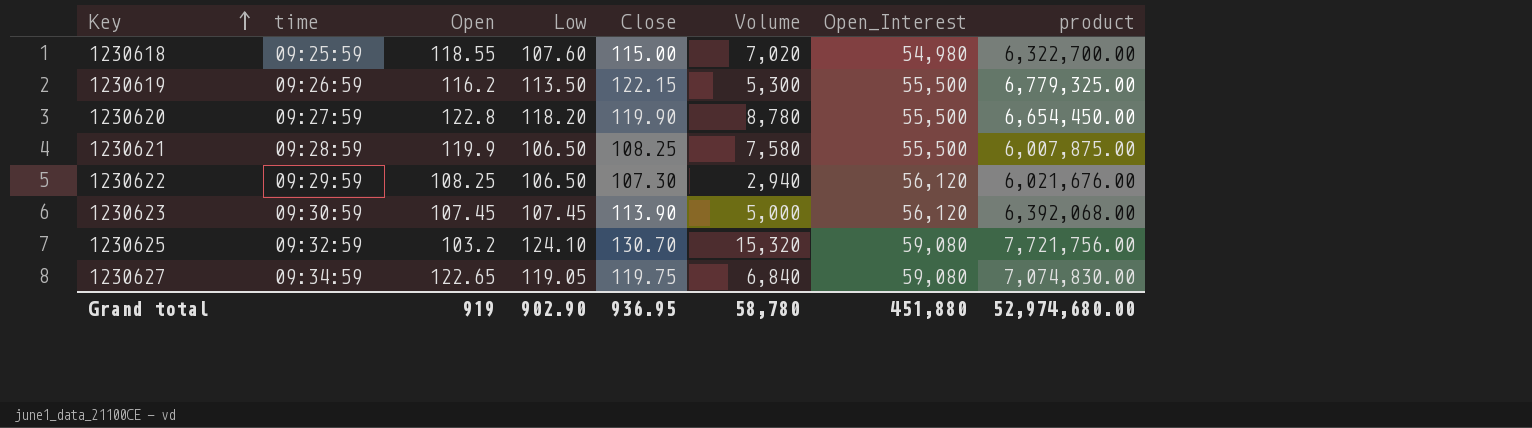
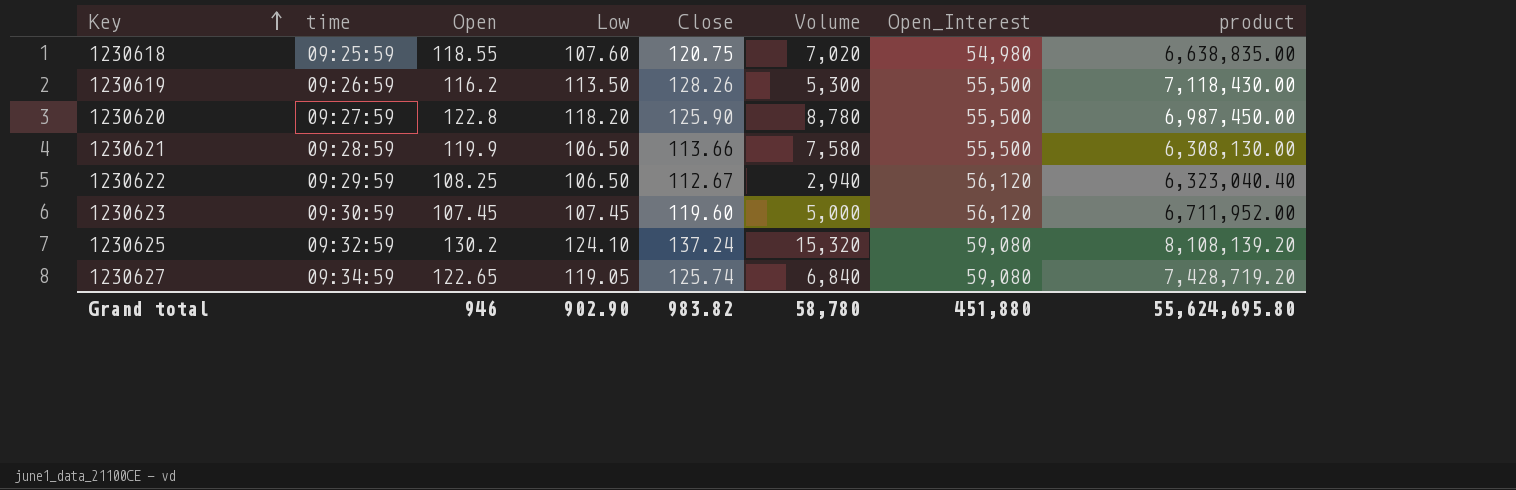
1230618 | Close: 115.00 -> 120.75
1230618 | product: 6,322,700.00 -> 6,638,835.00
1230619 | Close: 122.15 -> 128.26
1230619 | product: 6,779,325.00 -> 7,118,430.00
1230620 | Close: 119.90 -> 125.90
1230620 | product: 6,654,450.00 -> 6,987,450.00
1230621 | Close: 108.25 -> 113.66
1230621 | product: 6,007,875.00 -> 6,308,130.00
1230622 | Close: 107.30 -> 112.67
1230622 | product: 6,021,676.00 -> 6,323,040.40
1230623 | Close: 113.90 -> 119.60
1230623 | product: 6,392,068.00 -> 6,711,952.00
1230625 | Open: 103.2 -> 130.2
1230625 | Close: 130.70 -> 137.24
1230625 | product: 7,721,756.00 -> 8,108,139.20
1230627 | Close: 119.75 -> 125.74
1230627 | product: 7,074,830.00 -> 7,428,719.20
Grand total | Open: 919 -> 946
Grand total | Close: 936.95 -> 983.82
Grand total | product: 52,974,680.00 -> 55,624,695.80

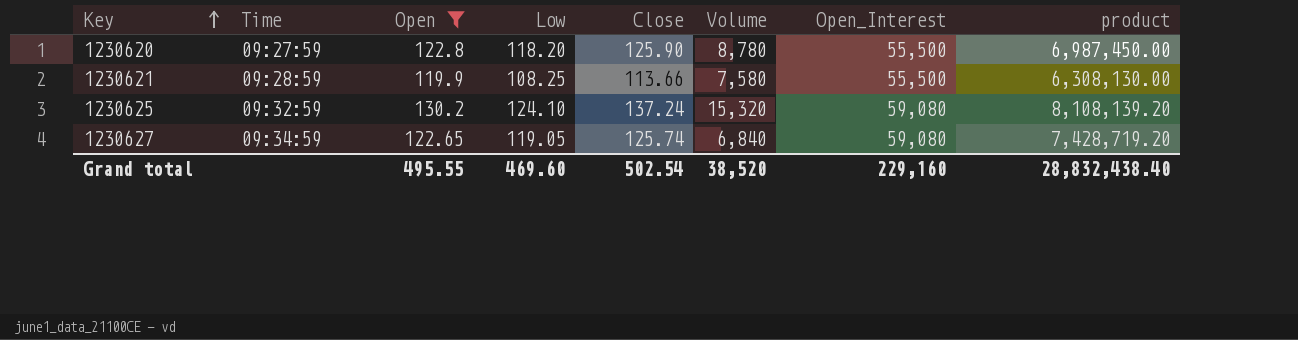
filter: none -> Open >= 119.9
column name: time -> Time
1230621 | Low: 106.50 -> 108.25
Grand total | Open: 946 -> 495.55
Grand total | Low: 902.90 -> 469.60
Grand total | Close: 983.82 -> 502.54
Grand total | Volume: 58,780 -> 38,520
Grand total | Open_Interest: 451,880 -> 229,160
Grand total | product: 55,624,695.80 -> 28,832,438.40

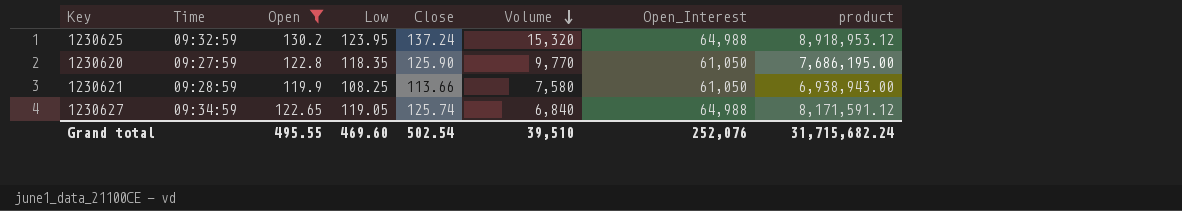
row order: Key ascending -> Volume descending
1230625 | Low: 124.10 -> 123.95
1230625 | Open_Interest: 59,080 -> 64,988
1230625 | product: 8,108,139.20 -> 8,918,953.12
1230620 | Low: 118.20 -> 118.35
1230620 | Volume: 8,780 -> 9,770
1230620 | Open_Interest: 55,500 -> 61,050
1230620 | product: 6,987,450.00 -> 7,686,195.00
1230621 | Open_Interest: 55,500 -> 61,050
1230621 | product: 6,308,130.00 -> 6,938,943.00
1230627 | Open_Interest: 59,080 -> 64,988
1230627 | product: 7,428,719.20 -> 8,171,591.12
Grand total | Volume: 38,520 -> 39,510
Grand total | Open_Interest: 229,160 -> 252,076
Grand total | product: 28,832,438.40 -> 31,715,682.24

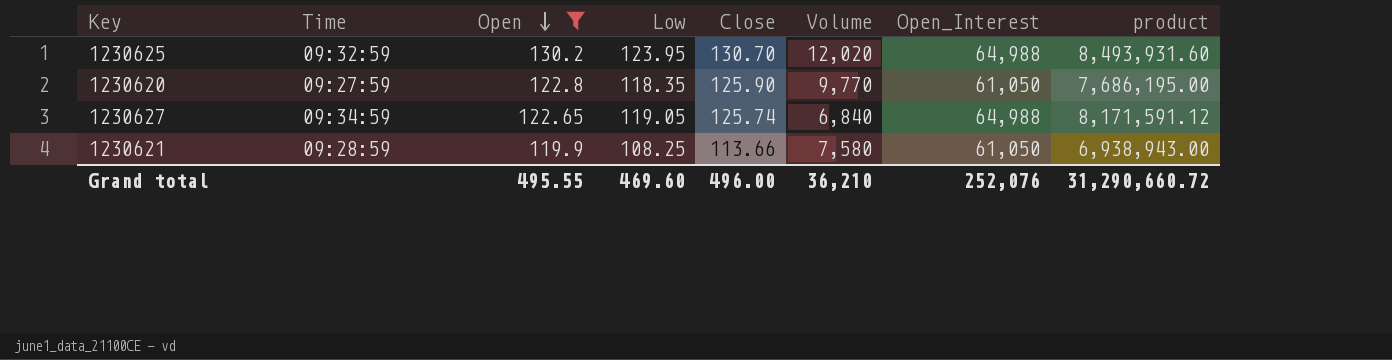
row order: Volume descending -> Open descending
1230625 | Close: 137.24 -> 130.70
1230625 | Volume: 15,320 -> 12,020
1230625 | product: 8,918,953.12 -> 8,493,931.60
Grand total | Close: 502.54 -> 496.00
Grand total | Volume: 39,510 -> 36,210
Grand total | product: 31,715,682.24 -> 31,290,660.72

